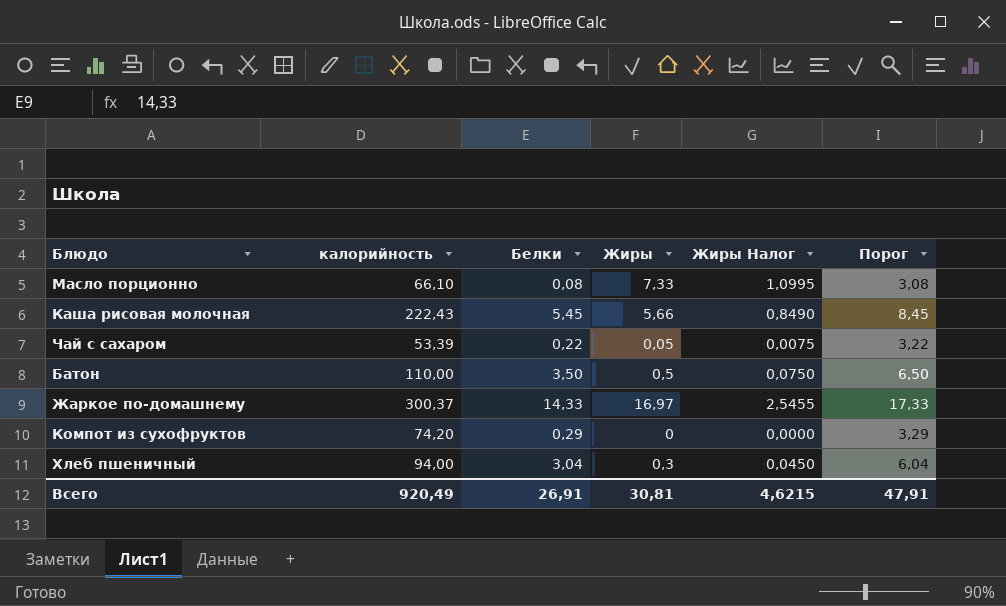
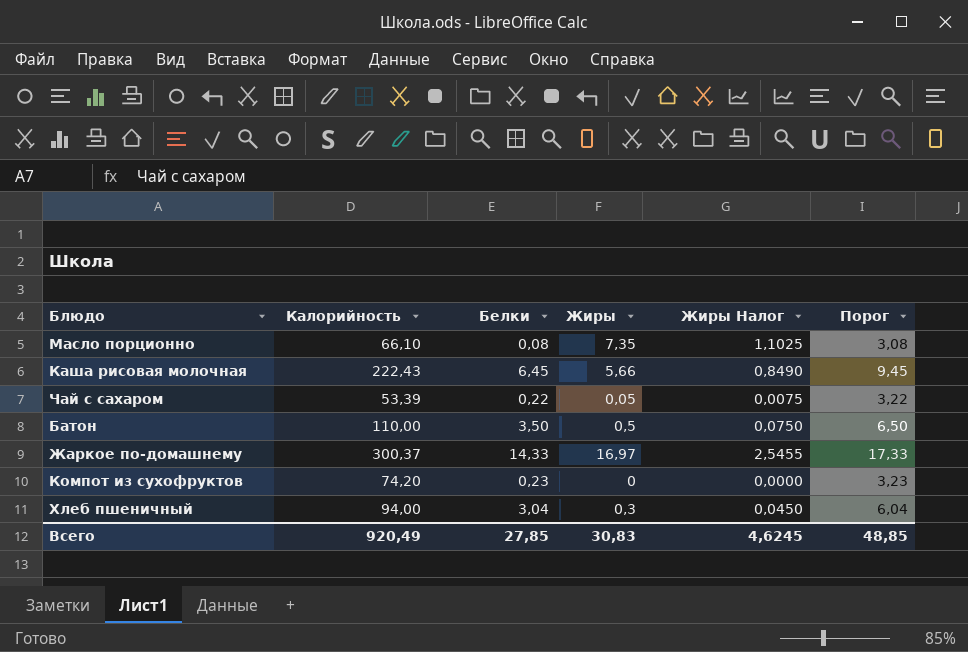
column name: калорийность -> Калорийность
Масло порционно | Жиры: 7,33 -> 7,35
Масло порционно | Жиры Налог: 1,0995 -> 1,1025
Каша рисовая молочная | Белки: 5,45 -> 6,45
Каша рисовая молочная | Порог: 8,45 -> 9,45
Компот из сухофруктов | Белки: 0,29 -> 0,23
Компот из сухофруктов | Порог: 3,29 -> 3,23
Всего | Белки: 26,91 -> 27,85
Всего | Жиры: 30,81 -> 30,83
Всего | Жиры Налог: 4,6215 -> 4,6245
Всего | Порог: 47,91 -> 48,85

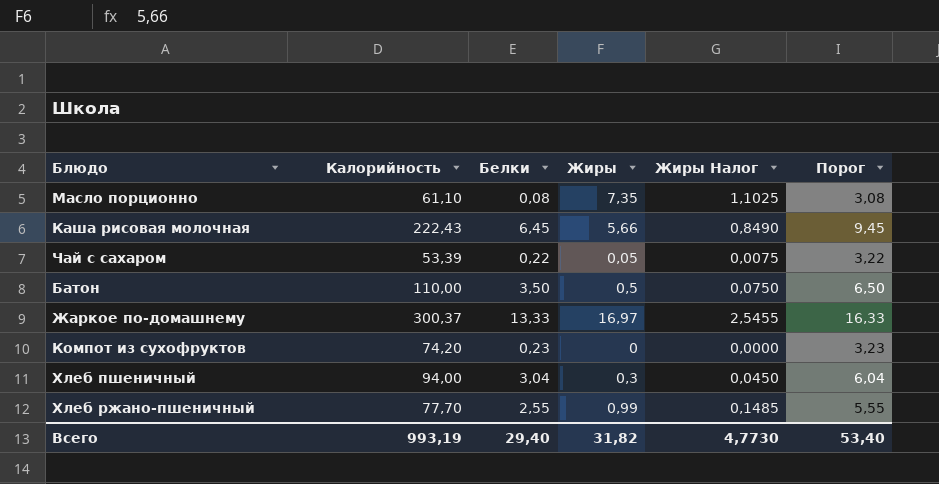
Масло порционно | Калорийность: 66,10 -> 61,10
Жаркое по-домашнему | Белки: 14,33 -> 13,33
Жаркое по-домашнему | Порог: 17,33 -> 16,33
row Хлеб ржано-пшеничный: none -> 77,70 | 2,55 | 0,99 | 0,1485 | 5,55
Всего | Калорийность: 920,49 -> 993,19
Всего | Белки: 27,85 -> 29,40
Всего | Жиры: 30,83 -> 31,82
Всего | Жиры Налог: 4,6245 -> 4,7730
Всего | Порог: 48,85 -> 53,40

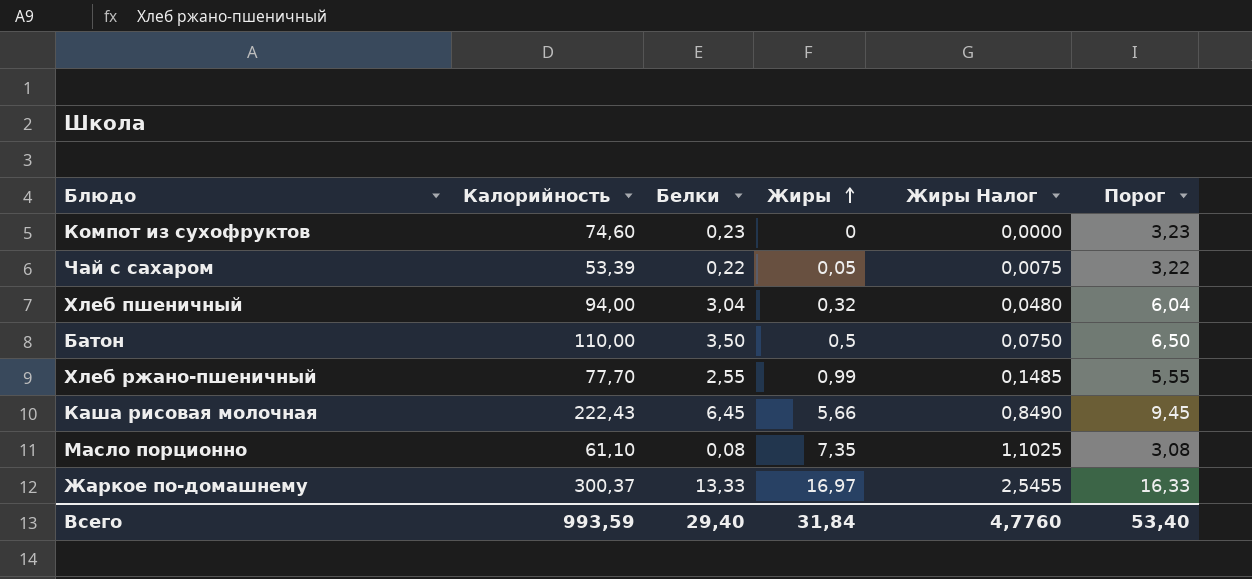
row order: none -> Жиры ascending
Компот из сухофруктов | Калорийность: 74,20 -> 74,60
Хлеб пшеничный | Жиры: 0,3 -> 0,32
Хлеб пшеничный | Жиры Налог: 0,0450 -> 0,0480
Всего | Калорийность: 993,19 -> 993,59
Всего | Жиры: 31,82 -> 31,84
Всего | Жиры Налог: 4,7730 -> 4,7760

